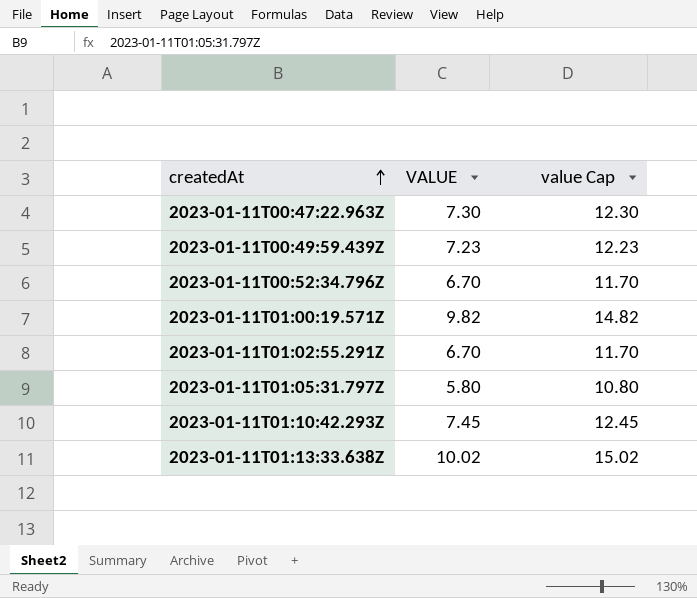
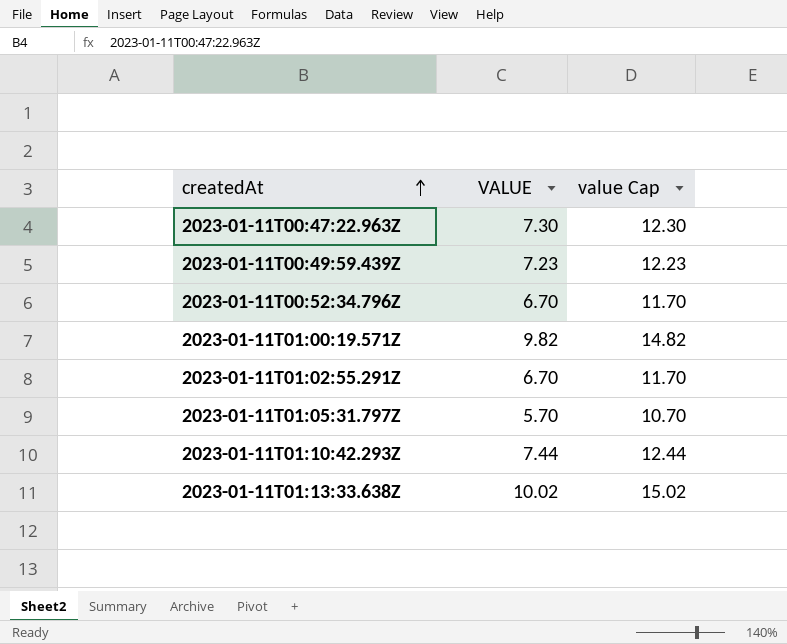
2023-01-11T01:05:31.797Z | VALUE: 5.80 -> 5.70
2023-01-11T01:05:31.797Z | value Cap: 10.80 -> 10.70
2023-01-11T01:10:42.293Z | VALUE: 7.45 -> 7.44
2023-01-11T01:10:42.293Z | value Cap: 12.45 -> 12.44

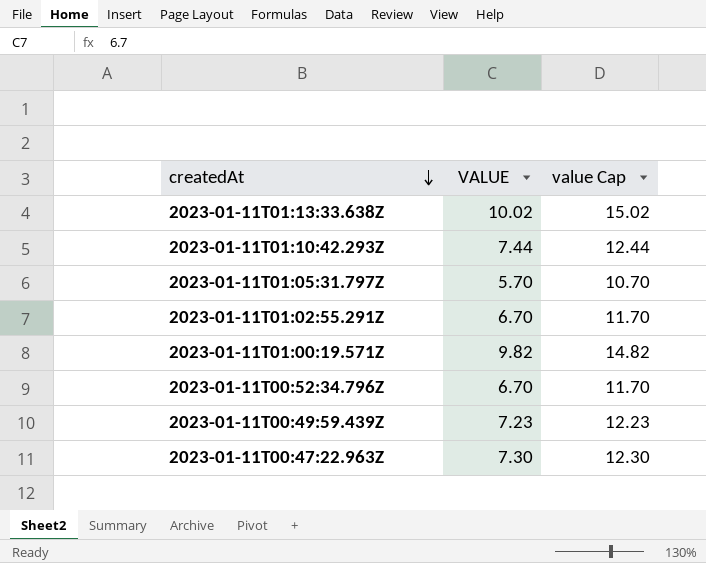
row order: createdAt ascending -> createdAt descending

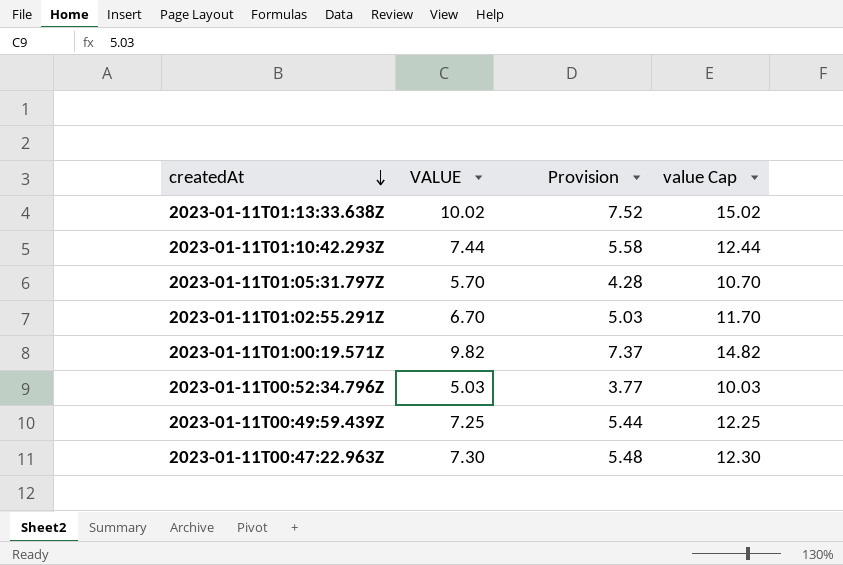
column Provision | formula: none -> [VALUE] * 0.75
2023-01-11T00:52:34.796Z | VALUE: 6.70 -> 5.03
2023-01-11T00:52:34.796Z | value Cap: 11.70 -> 10.03
2023-01-11T00:49:59.439Z | VALUE: 7.23 -> 7.25
2023-01-11T00:49:59.439Z | value Cap: 12.23 -> 12.25

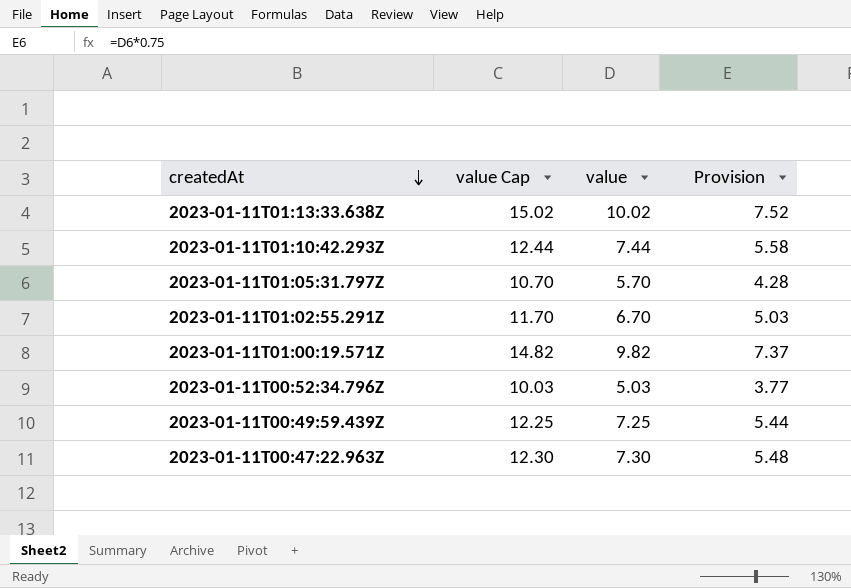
column value Cap | position: 4 -> 2
column name: VALUE -> value

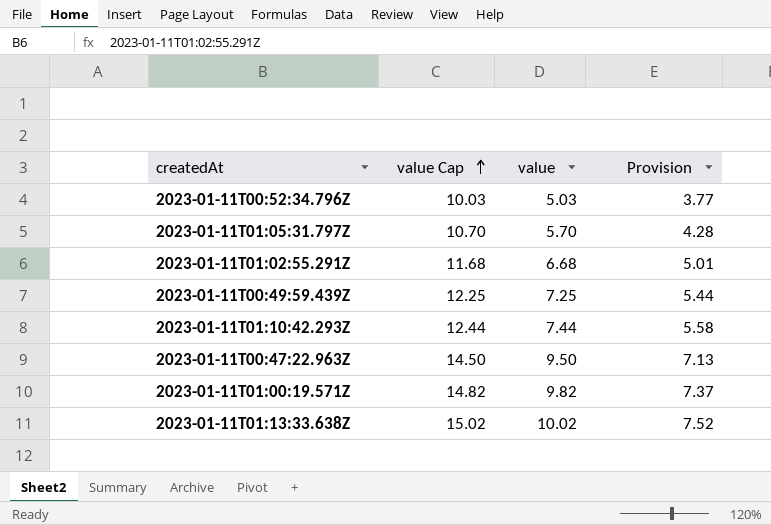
row order: createdAt descending -> value Cap ascending
2023-01-11T01:02:55.291Z | value Cap: 11.70 -> 11.68
2023-01-11T01:02:55.291Z | value: 6.70 -> 6.68
2023-01-11T01:02:55.291Z | Provision: 5.03 -> 5.01
2023-01-11T00:47:22.963Z | value Cap: 12.30 -> 14.50
2023-01-11T00:47:22.963Z | value: 7.30 -> 9.50
2023-01-11T00:47:22.963Z | Provision: 5.48 -> 7.13

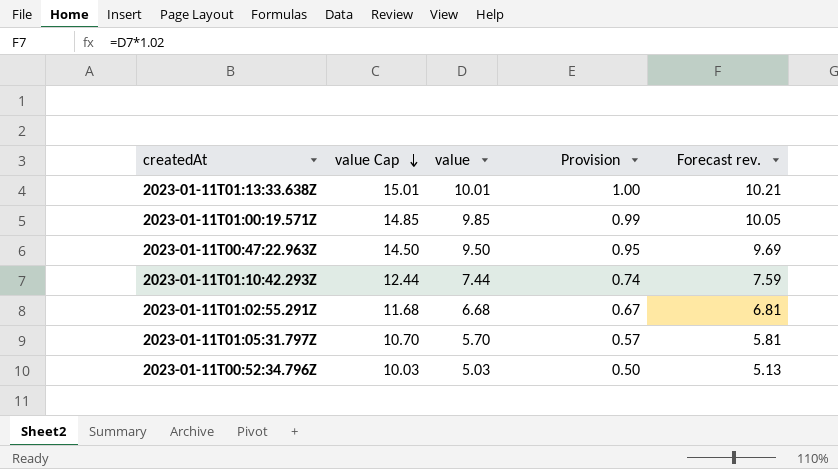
row order: value Cap ascending -> value Cap descending
column Provision | formula: [value] * 0.75 -> [value] * 0.1
column Forecast rev. | formula: none -> [value] * 1.02
row 2023-01-11T00:49:59.439Z: 12.25 | 7.25 | 5.44 -> none
2023-01-11T01:13:33.638Z | value Cap: 15.02 -> 15.01
2023-01-11T01:13:33.638Z | value: 10.02 -> 10.01
2023-01-11T01:00:19.571Z | value Cap: 14.82 -> 14.85
2023-01-11T01:00:19.571Z | value: 9.82 -> 9.85

